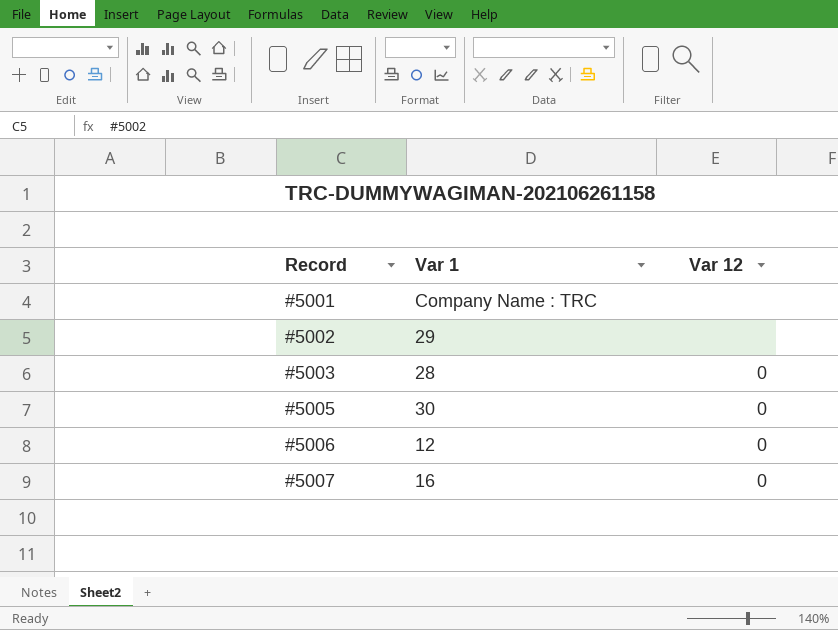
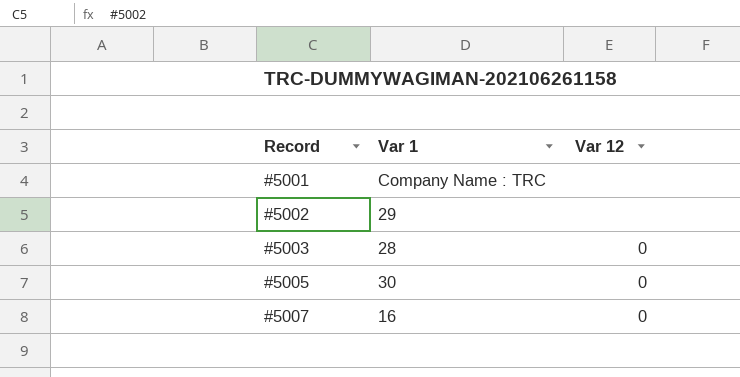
row #5006: 12 | 0 -> none

